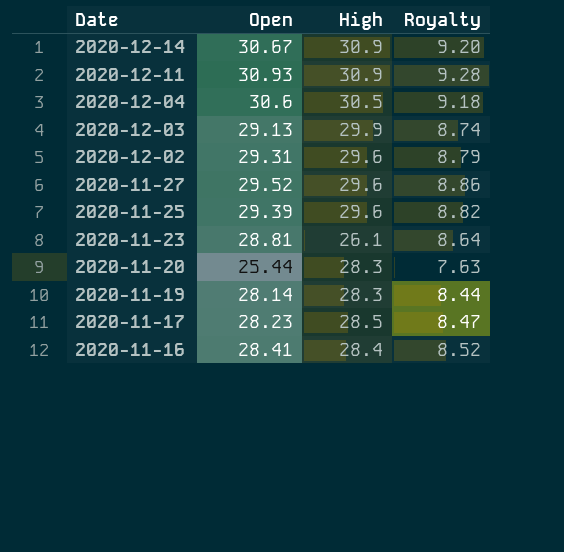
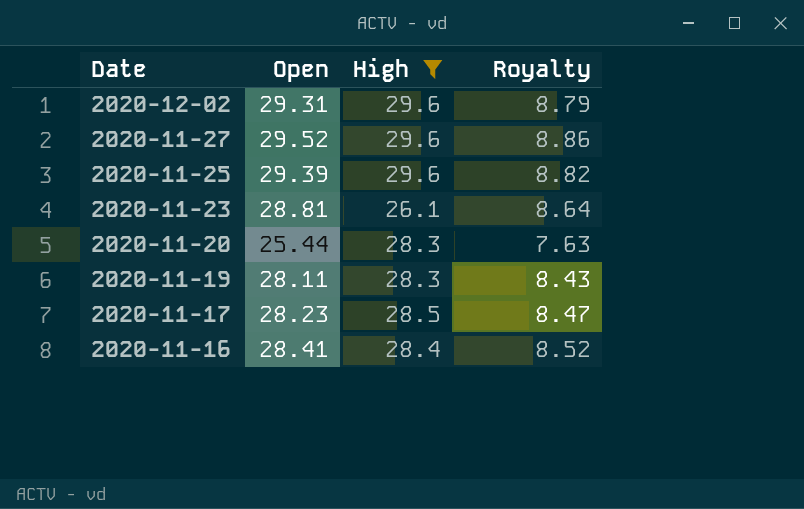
filter: none -> High <= 29.6
2020-11-19 | Open: 28.14 -> 28.11
2020-11-19 | Royalty: 8.44 -> 8.43

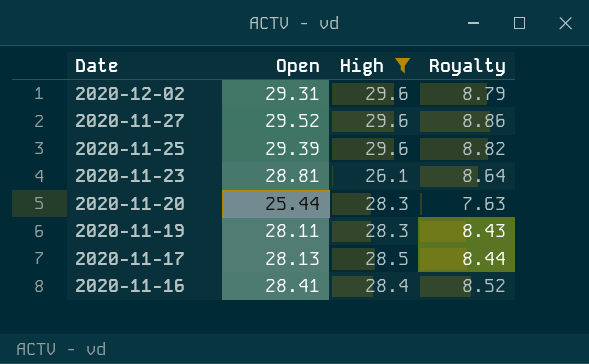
2020-11-17 | Open: 28.23 -> 28.13
2020-11-17 | Royalty: 8.47 -> 8.44

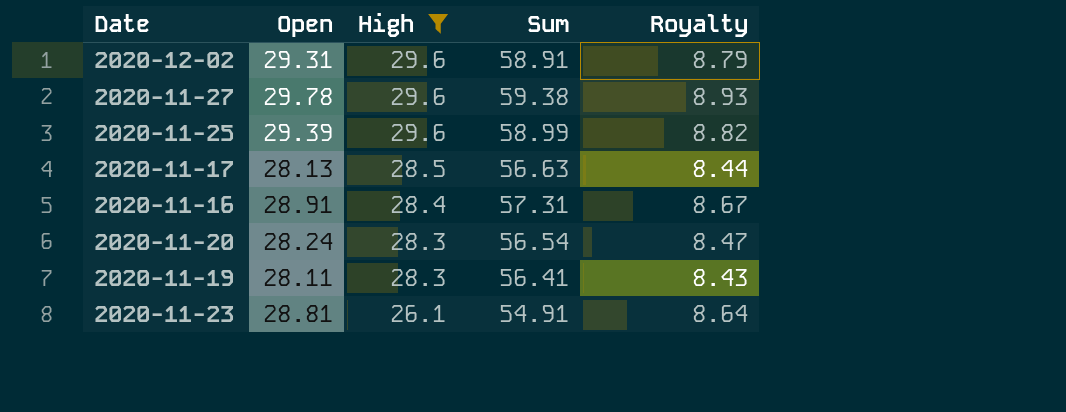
row order: Date descending -> High descending
column Sum | formula: none -> [Open] + [High]
2020-11-27 | Open: 29.52 -> 29.78
2020-11-27 | Royalty: 8.86 -> 8.93
2020-11-16 | Open: 28.41 -> 28.91
2020-11-16 | Royalty: 8.52 -> 8.67
2020-11-20 | Open: 25.44 -> 28.24
2020-11-20 | Royalty: 7.63 -> 8.47

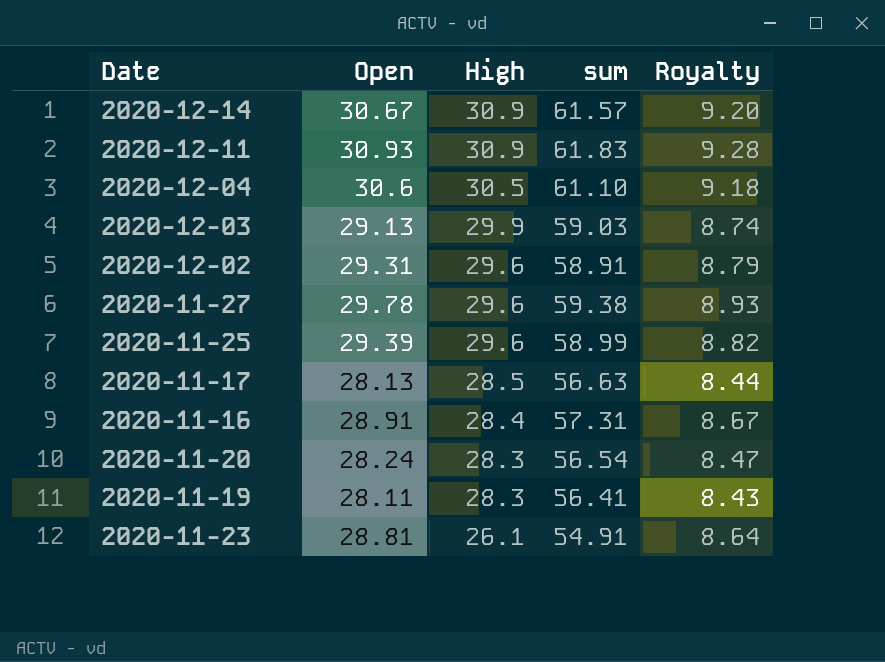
filter: High <= 29.6 -> none
column name: Sum -> sum

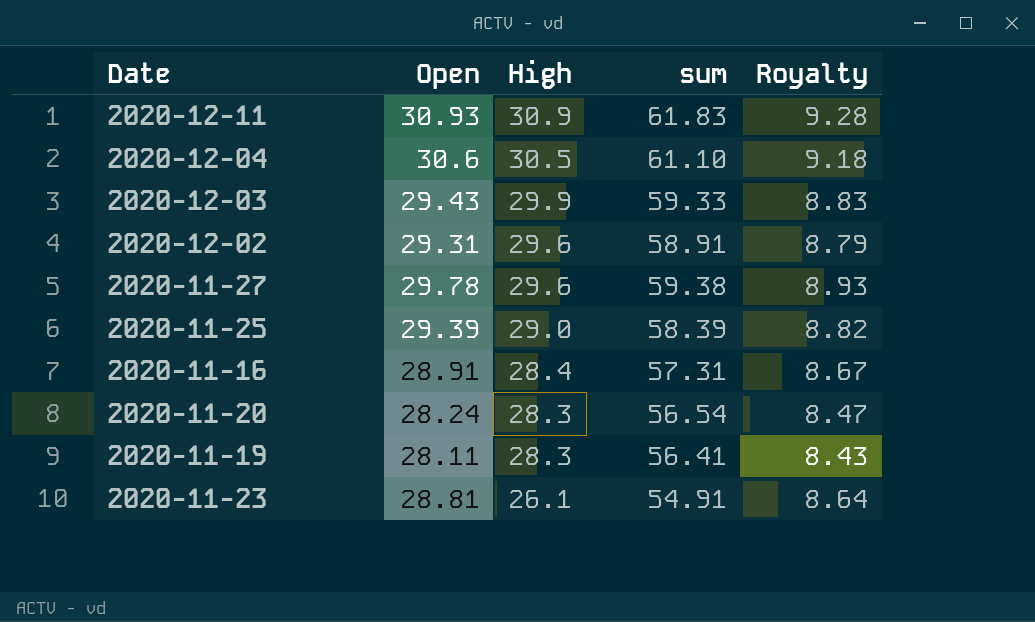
row 2020-12-14: 30.67 | 30.9 | 61.57 | 9.20 -> none
row 2020-11-17: 28.13 | 28.5 | 56.63 | 8.44 -> none
2020-12-03 | Open: 29.13 -> 29.43
2020-12-03 | sum: 59.03 -> 59.33
2020-12-03 | Royalty: 8.74 -> 8.83
2020-11-25 | High: 29.6 -> 29.0
2020-11-25 | sum: 58.99 -> 58.39

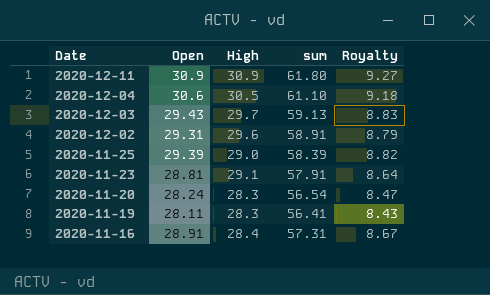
row order: High descending -> Date descending
row 2020-11-27: 29.78 | 29.6 | 59.38 | 8.93 -> none
2020-12-11 | Open: 30.93 -> 30.9
2020-12-11 | sum: 61.83 -> 61.80
2020-12-11 | Royalty: 9.28 -> 9.27
2020-12-03 | High: 29.9 -> 29.7
2020-12-03 | sum: 59.33 -> 59.13
2020-11-23 | High: 26.1 -> 29.1
2020-11-23 | sum: 54.91 -> 57.91

